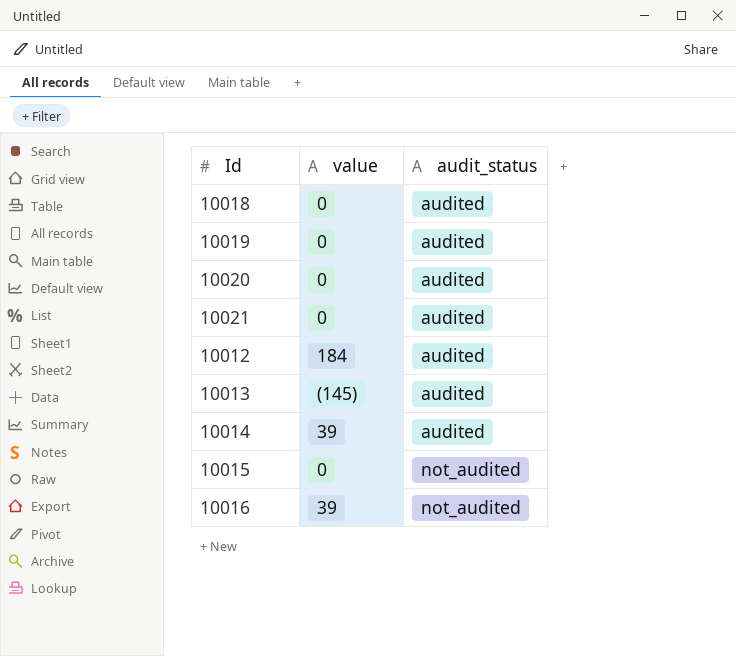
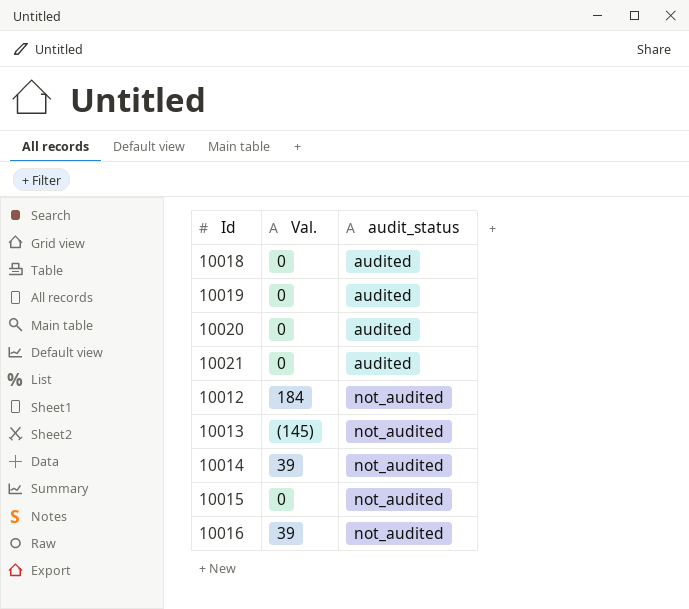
column name: value -> Val.
10012 | audit_status: audited -> not_audited
10013 | audit_status: audited -> not_audited
10014 | audit_status: audited -> not_audited

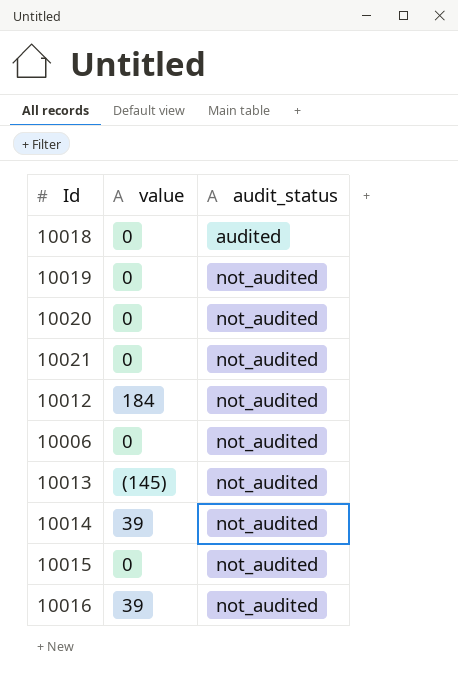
column name: Val. -> value
10019 | audit_status: audited -> not_audited
10020 | audit_status: audited -> not_audited
10021 | audit_status: audited -> not_audited
row 10006: none -> 0 | not_audited

